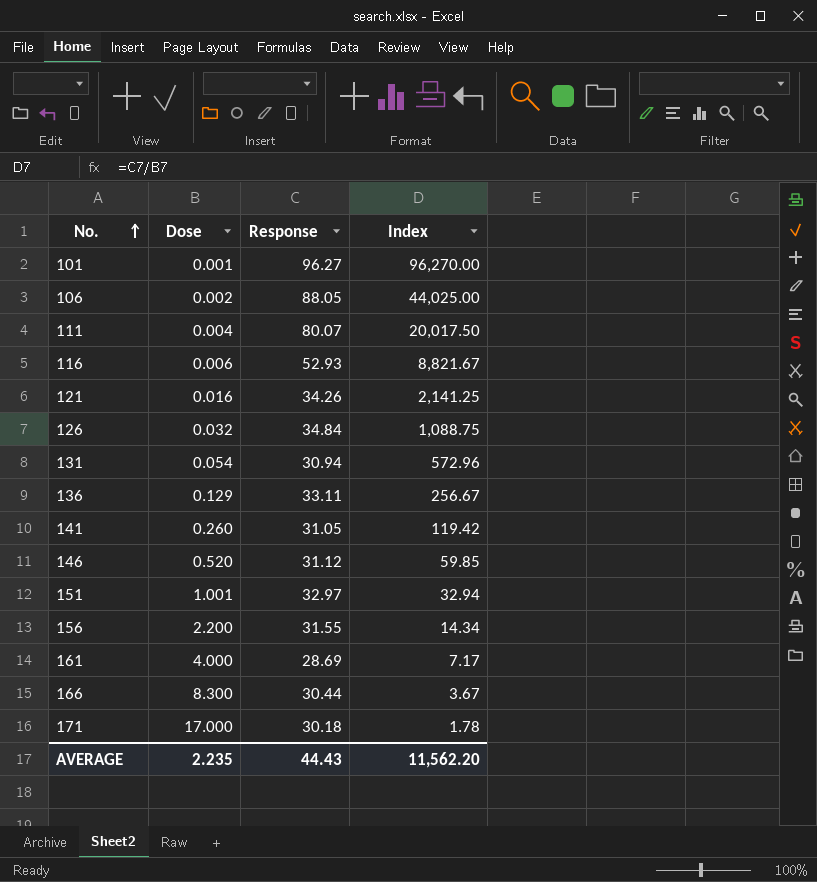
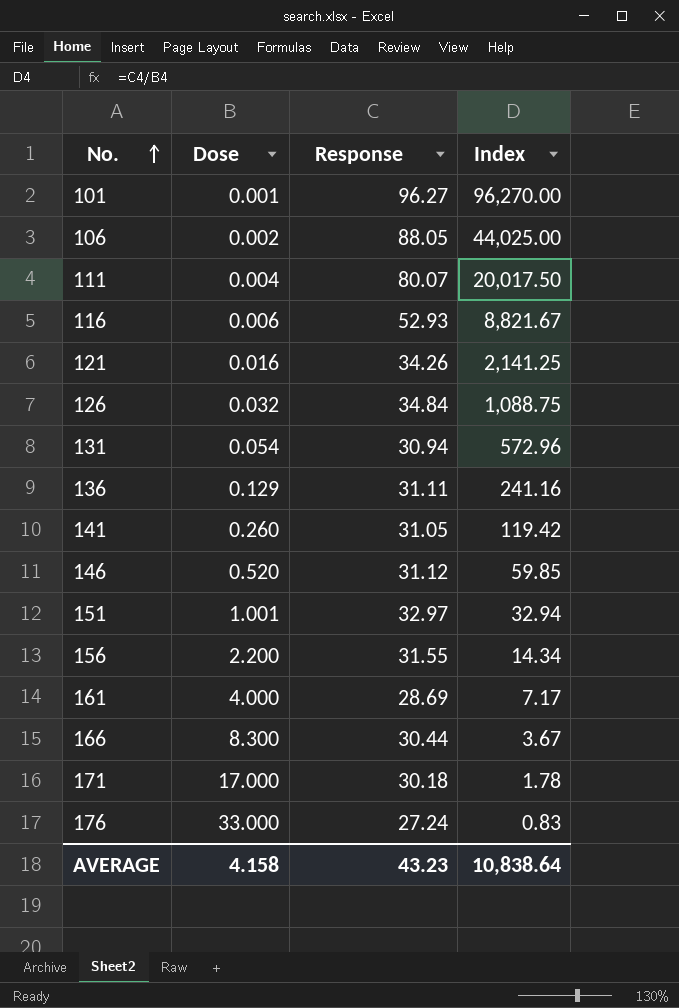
136 | Response: 33.11 -> 31.11
136 | Index: 256.67 -> 241.16
row 176: none -> 33.000 | 27.24 | 0.83
AVERAGE | Dose: 2.235 -> 4.158
AVERAGE | Response: 44.43 -> 43.23
AVERAGE | Index: 11,562.20 -> 10,838.64

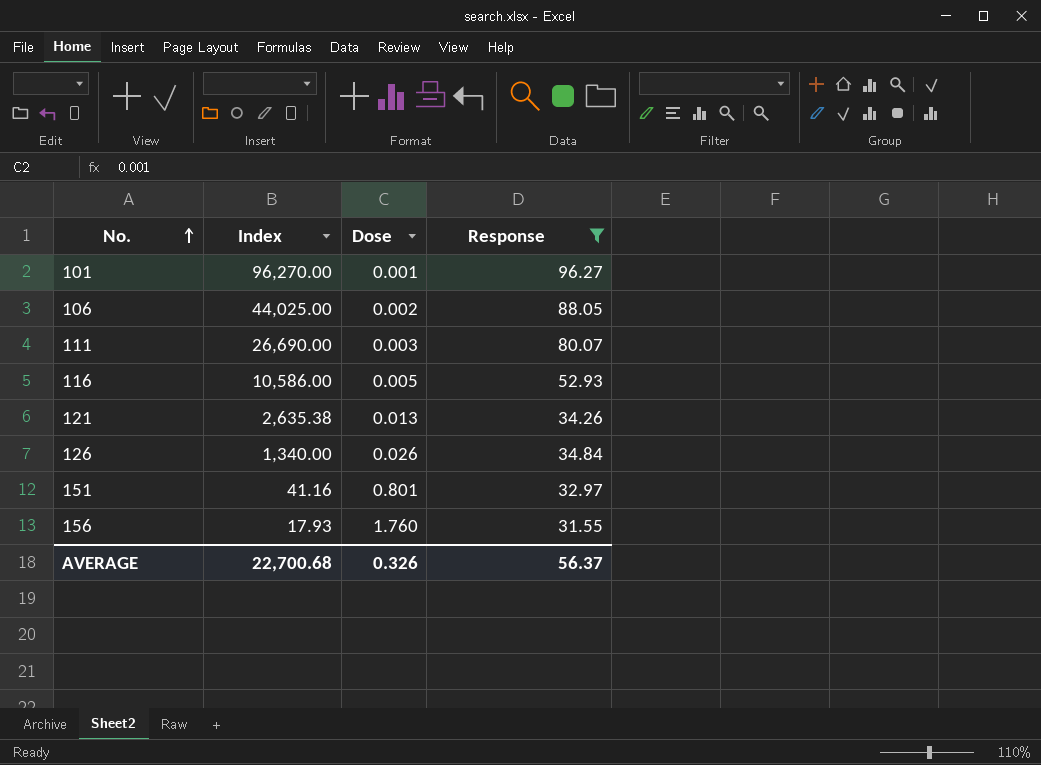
filter: none -> Response >= 31.55
column Index | position: 4 -> 2
111 | Index: 20,017.50 -> 26,690.00
111 | Dose: 0.004 -> 0.003
116 | Index: 8,821.67 -> 10,586.00
116 | Dose: 0.006 -> 0.005
121 | Index: 2,141.25 -> 2,635.38
121 | Dose: 0.016 -> 0.013
126 | Index: 1,088.75 -> 1,340.00
126 | Dose: 0.032 -> 0.026
151 | Index: 32.94 -> 41.16
151 | Dose: 1.001 -> 0.801
156 | Index: 14.34 -> 17.93
156 | Dose: 2.200 -> 1.760
AVERAGE | Index: 10,838.64 -> 22,700.68
AVERAGE | Dose: 4.158 -> 0.326
AVERAGE | Response: 43.23 -> 56.37

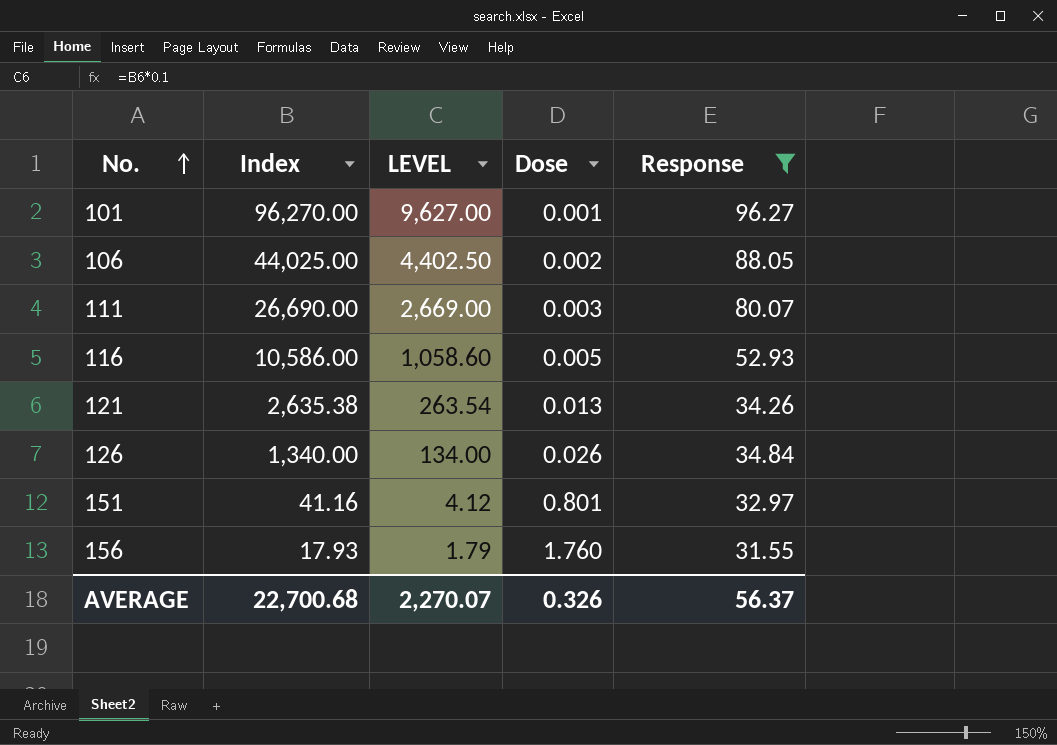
column LEVEL | formula: none -> [Index] * 0.1

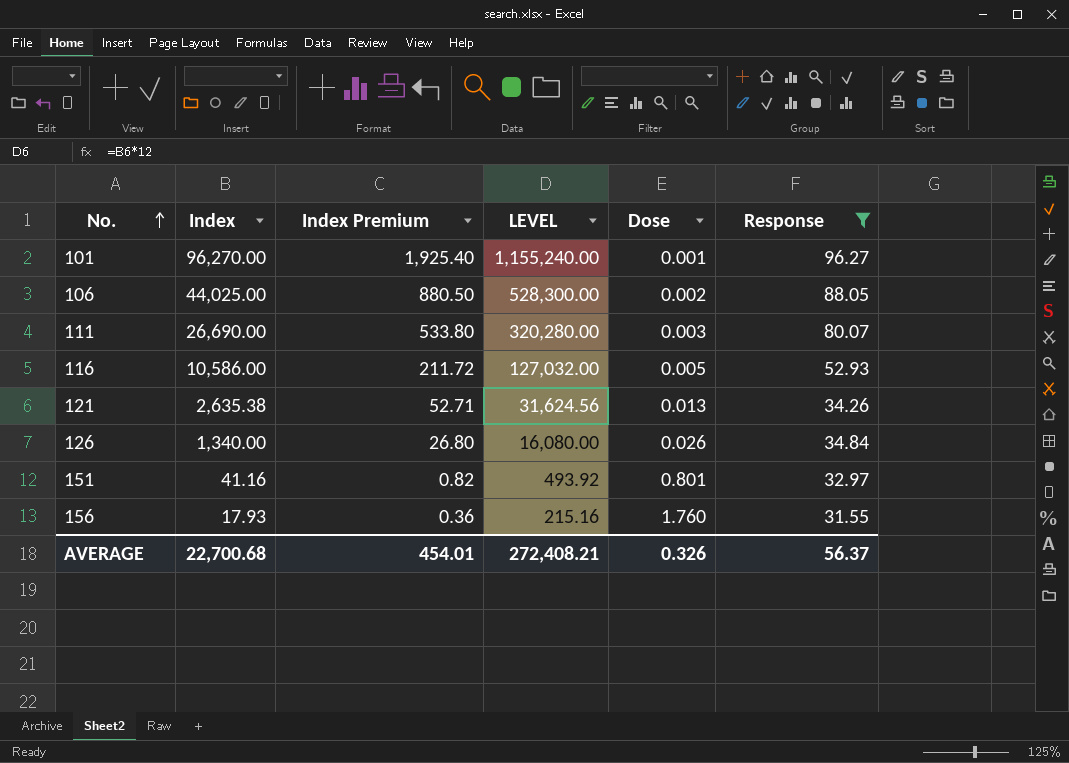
column Index Premium | formula: none -> [Index] * 0.02
column LEVEL | formula: [Index] * 0.1 -> [Index] * 12
AVERAGE | LEVEL: 2,270.07 -> 272,408.21

